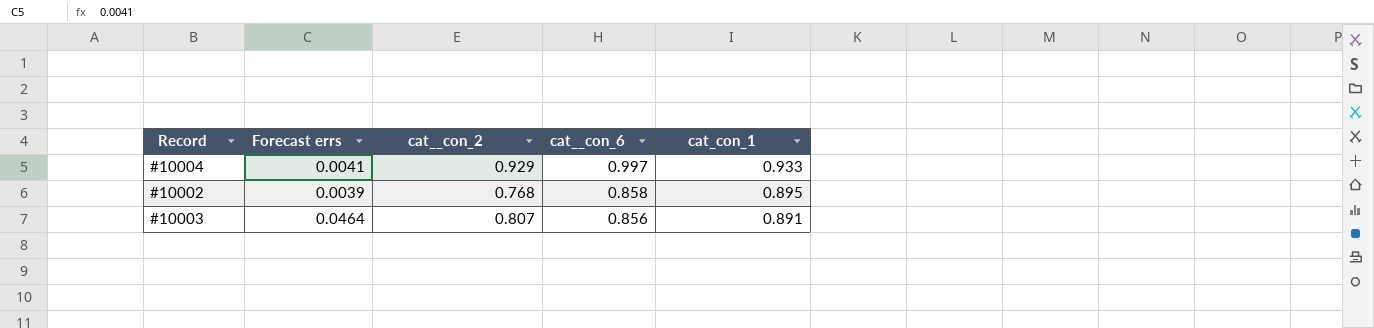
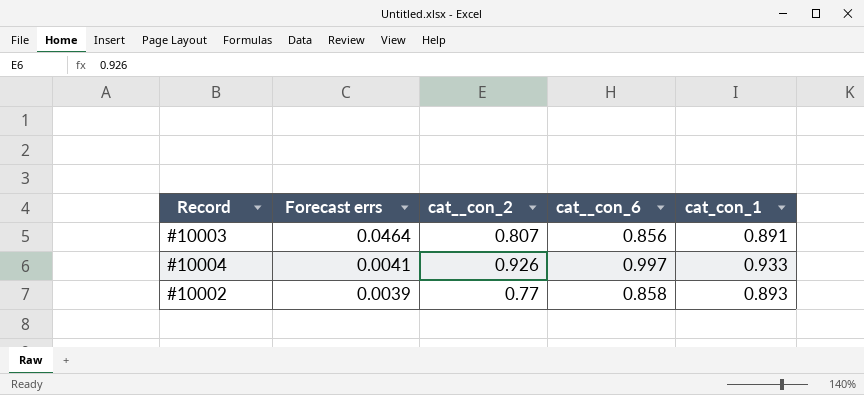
row order: cat__con_6 descending -> Forecast errs descending
#10004 | cat__con_2: 0.929 -> 0.926
#10002 | cat__con_2: 0.768 -> 0.77
#10002 | cat_con_1: 0.895 -> 0.893

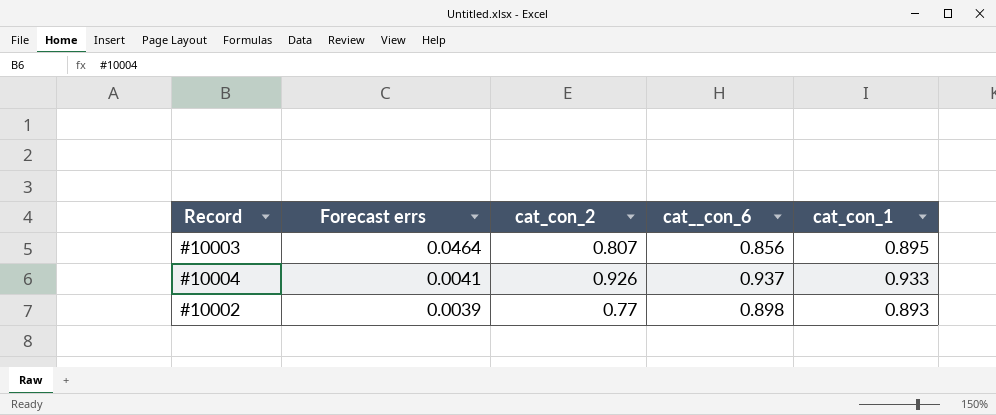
column name: cat__con_2 -> cat_con_2
#10003 | cat_con_1: 0.891 -> 0.895
#10004 | cat__con_6: 0.997 -> 0.937
#10002 | cat__con_6: 0.858 -> 0.898

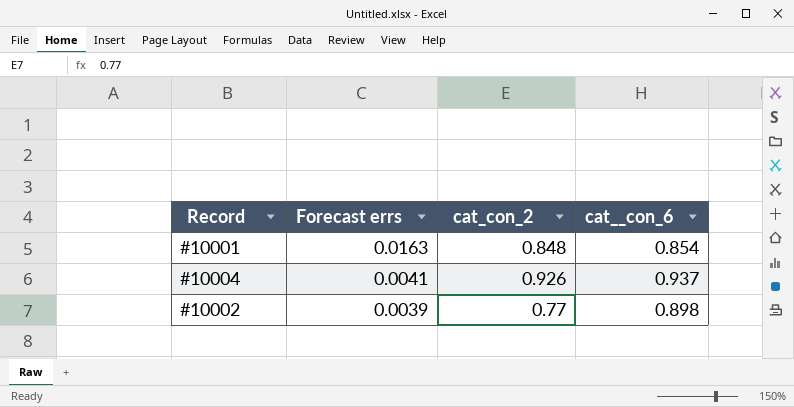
column cat_con_1 | position: 5 -> none
row #10003: 0.0464 | 0.807 | 0.856 | 0.895 -> none
row #10001: none -> 0.0163 | 0.848 | 0.854

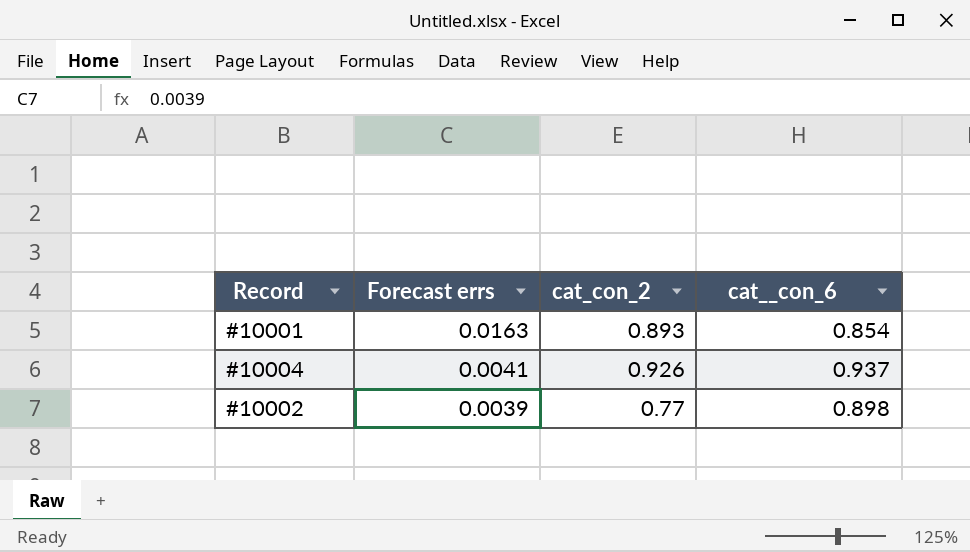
#10001 | cat_con_2: 0.848 -> 0.893

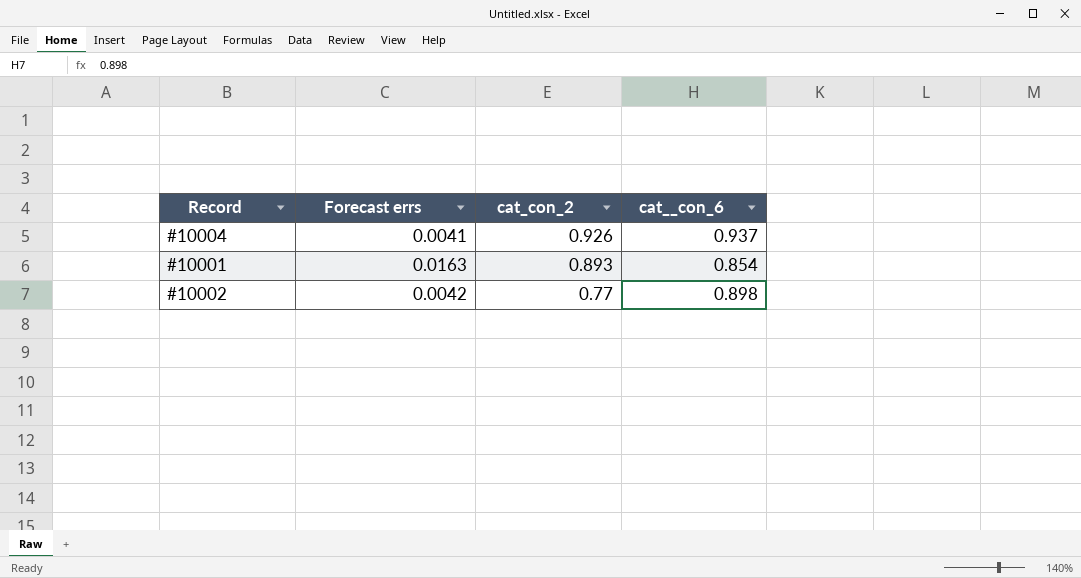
row order: Forecast errs descending -> cat_con_2 descending
#10002 | Forecast errs: 0.0039 -> 0.0042

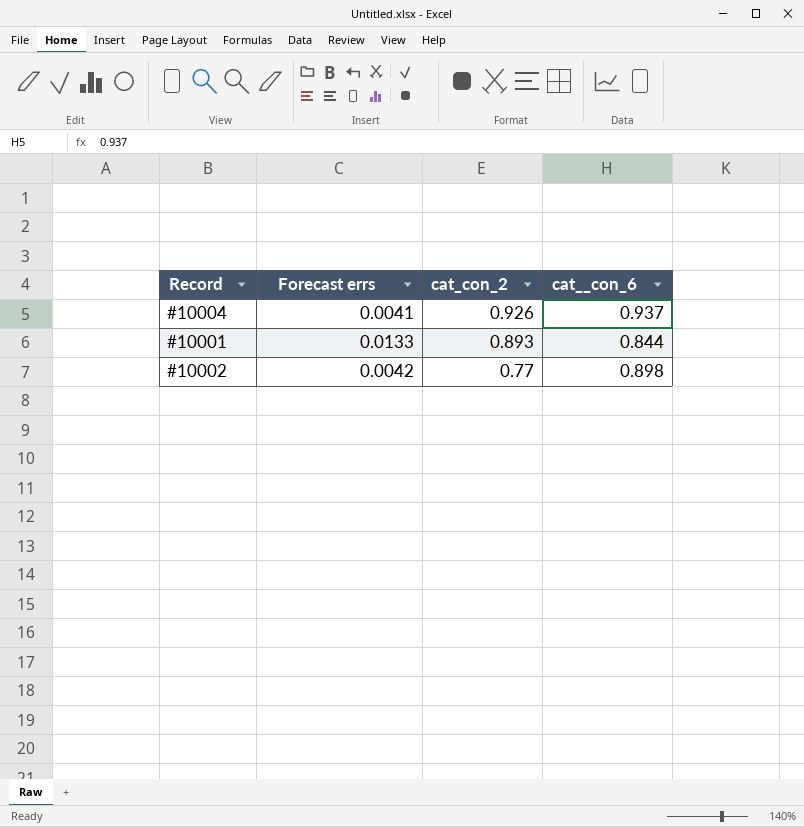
#10001 | Forecast errs: 0.0163 -> 0.0133
#10001 | cat__con_6: 0.854 -> 0.844

